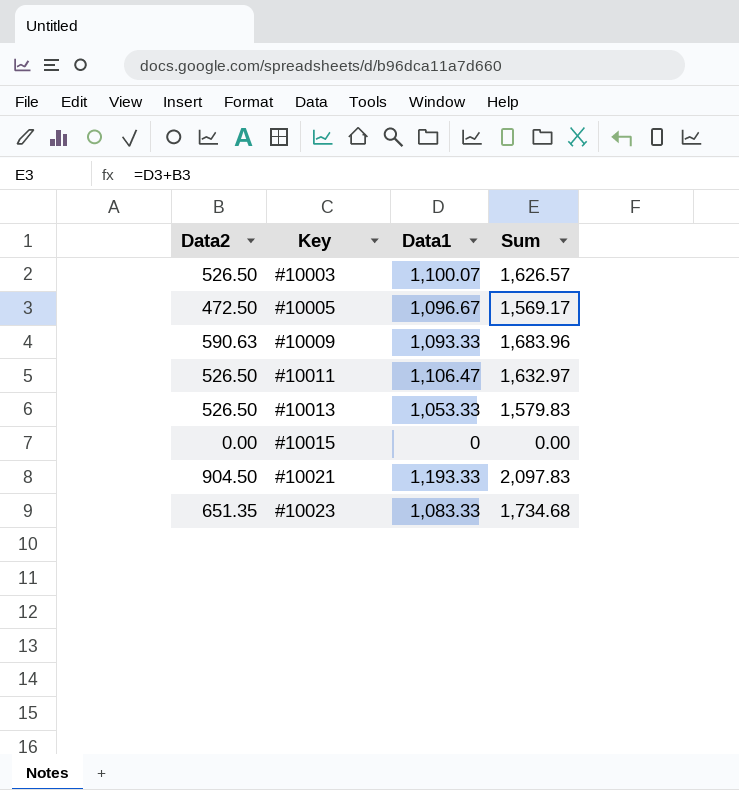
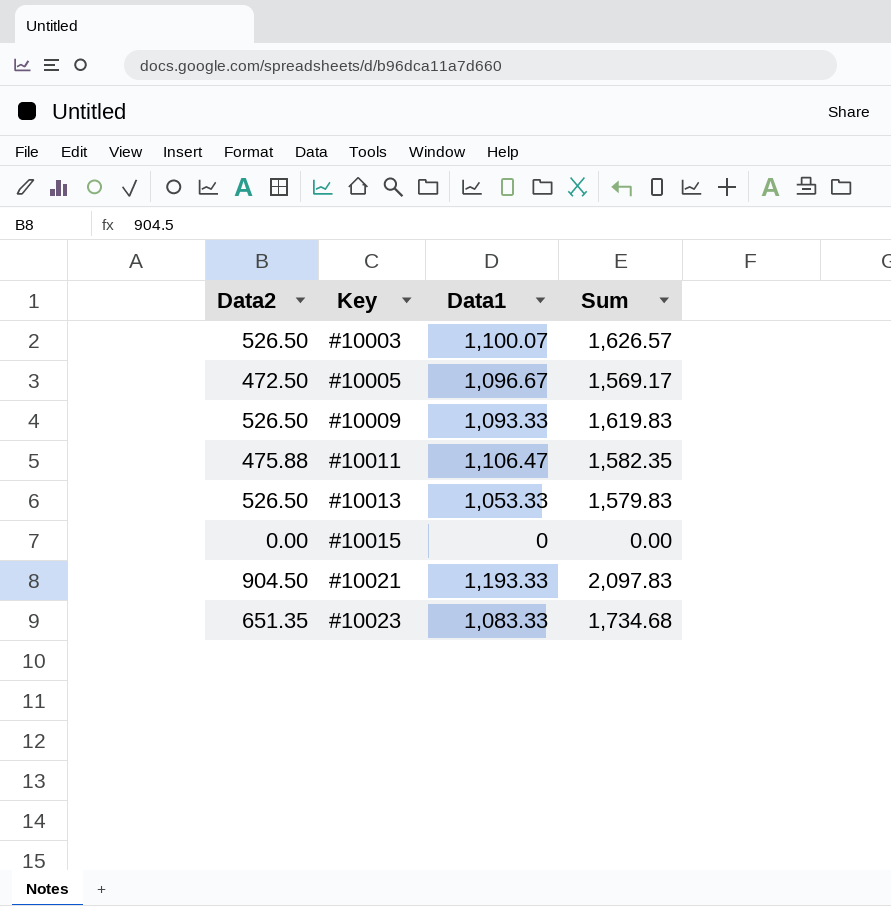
#10009 | Data2: 590.63 -> 526.50
#10009 | Sum: 1,683.96 -> 1,619.83
#10011 | Data2: 526.50 -> 475.88
#10011 | Sum: 1,632.97 -> 1,582.35

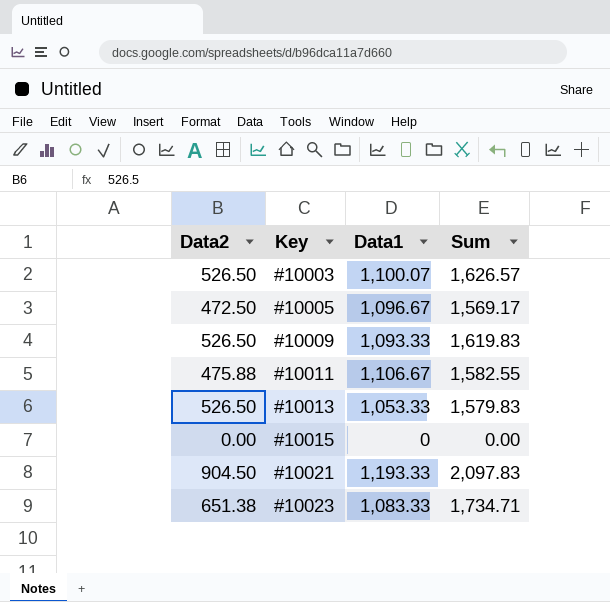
#10011 | Data1: 1,106.47 -> 1,106.67
#10011 | Sum: 1,582.35 -> 1,582.55
#10023 | Data2: 651.35 -> 651.38
#10023 | Sum: 1,734.68 -> 1,734.71

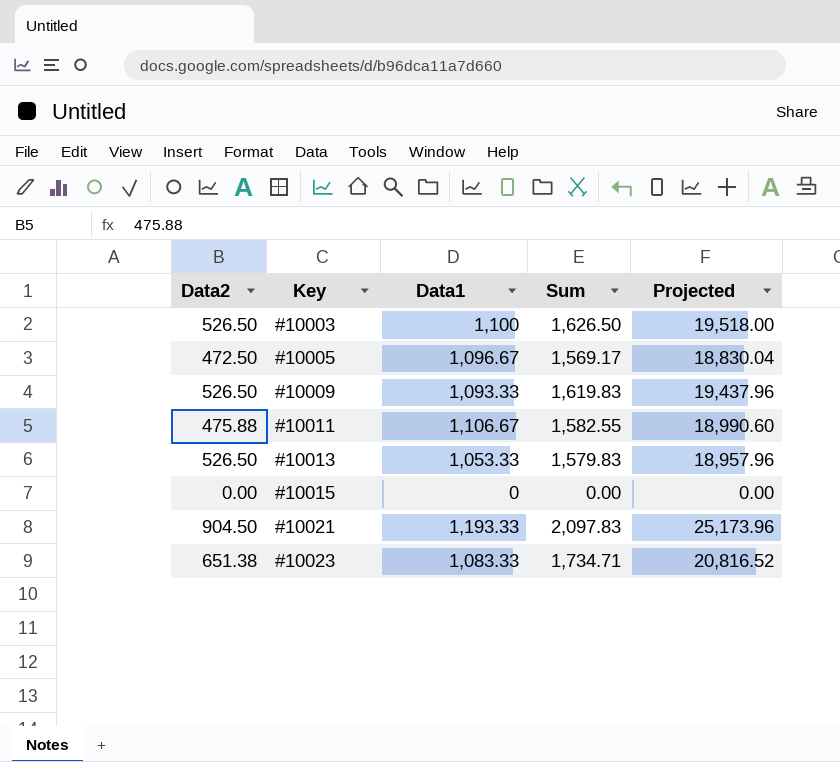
column Projected | formula: none -> [Sum] * 12
#10003 | Data1: 1,100.07 -> 1,100
#10003 | Sum: 1,626.57 -> 1,626.50

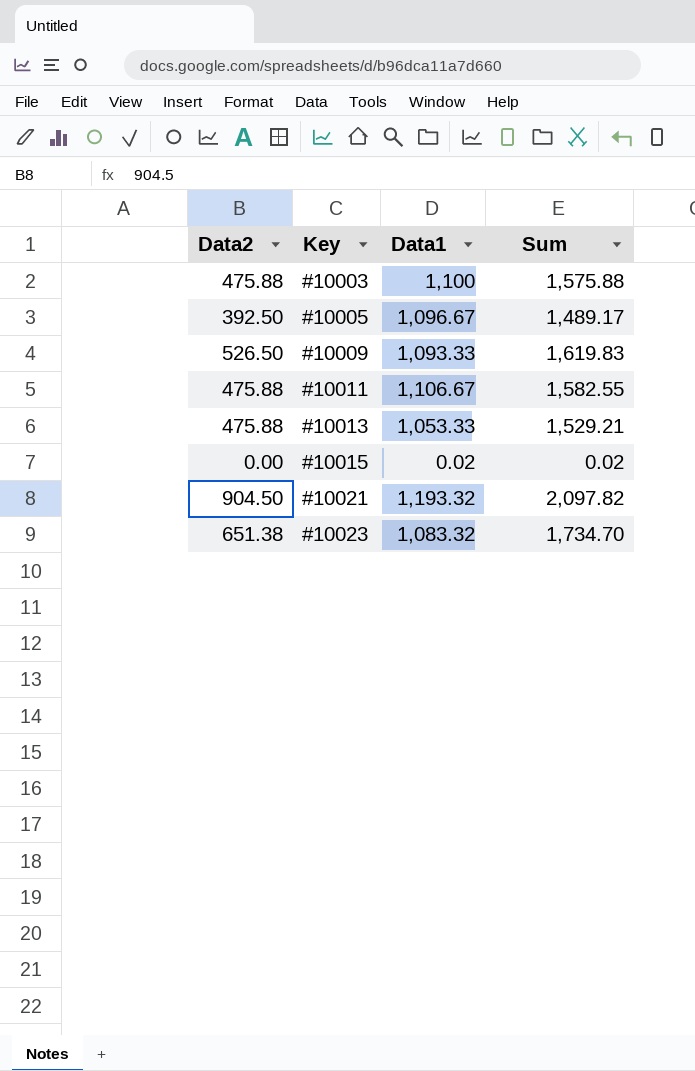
column Projected | formula: [Sum] * 12 -> none
#10003 | Data2: 526.50 -> 475.88
#10003 | Sum: 1,626.50 -> 1,575.88
#10005 | Data2: 472.50 -> 392.50
#10005 | Sum: 1,569.17 -> 1,489.17
#10013 | Data2: 526.50 -> 475.88
#10013 | Sum: 1,579.83 -> 1,529.21
#10015 | Data1: 0 -> 0.02
#10015 | Sum: 0.00 -> 0.02
#10021 | Data1: 1,193.33 -> 1,193.32
#10021 | Sum: 2,097.83 -> 2,097.82
#10023 | Data1: 1,083.33 -> 1,083.32
#10023 | Sum: 1,734.71 -> 1,734.70

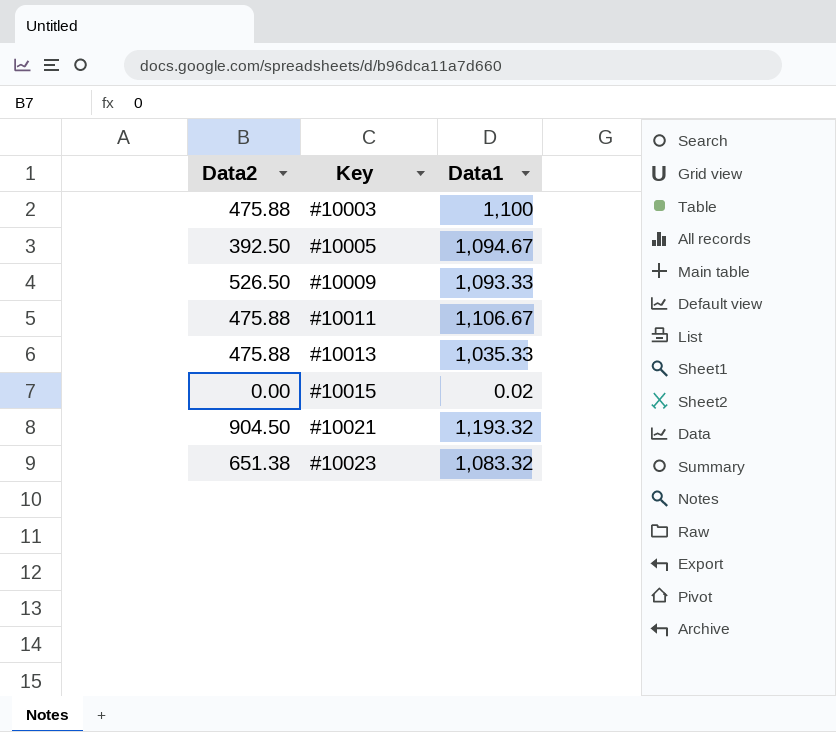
column Sum | formula: [Data2] + [Data1] -> none
#10005 | Data1: 1,096.67 -> 1,094.67
#10013 | Data1: 1,053.33 -> 1,035.33

